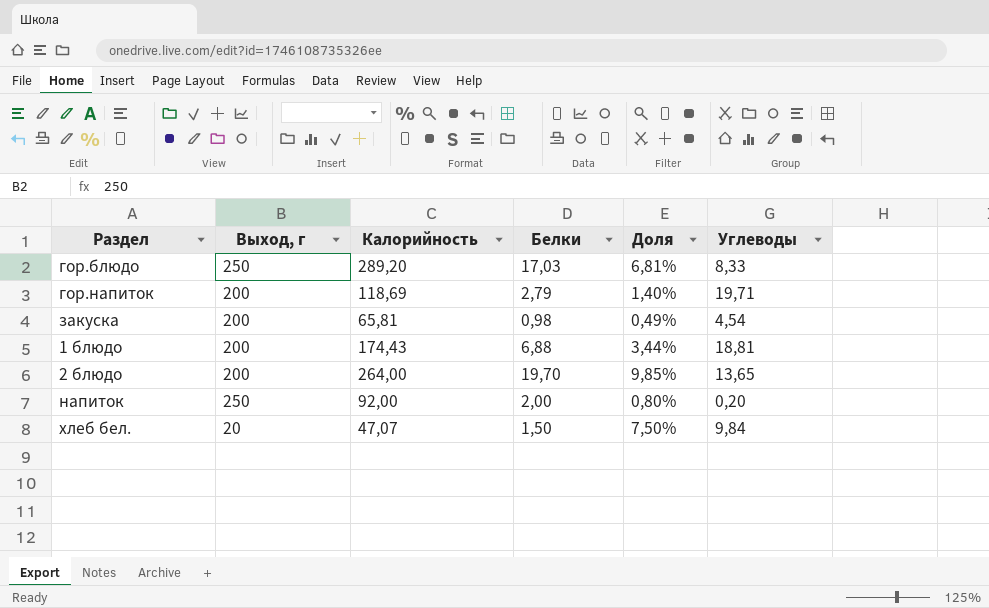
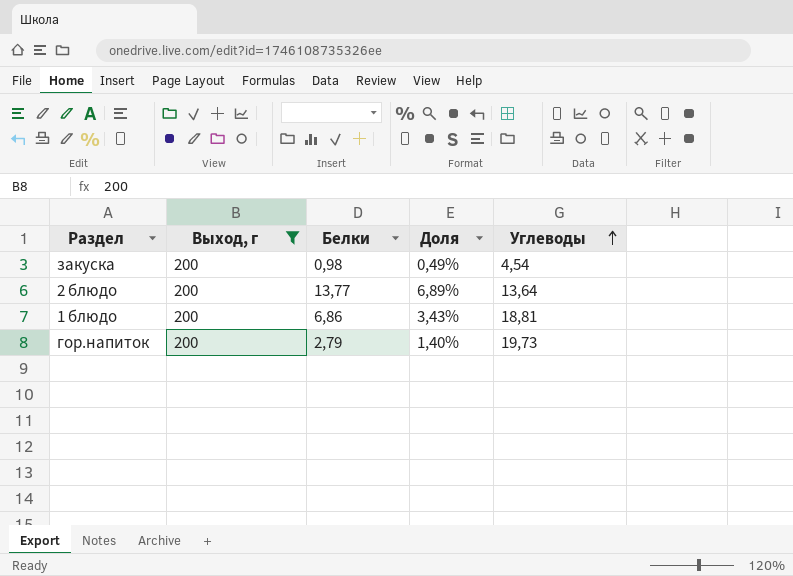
filter: none -> Выход, г = 200
row order: none -> Углеводы ascending
column Калорийность | position: 3 -> none
2 блюдо | Белки: 19,70 -> 13,77
2 блюдо | Доля: 9,85% -> 6,89%
2 блюдо | Углеводы: 13,65 -> 13,64
1 блюдо | Белки: 6,88 -> 6,86
1 блюдо | Доля: 3,44% -> 3,43%
гор.напиток | Углеводы: 19,71 -> 19,73

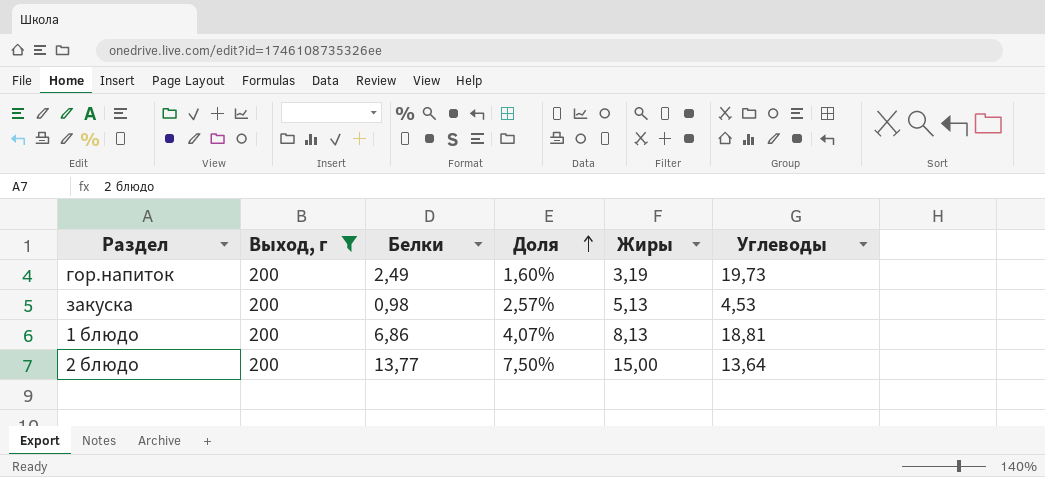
row order: Углеводы ascending -> Доля ascending
column Доля | formula: [Белки] / [Выход, г] -> [Жиры] / [Выход, г]
column Жиры | position: none -> 5
гор.напиток | Белки: 2,79 -> 2,49
закуска | Углеводы: 4,54 -> 4,53

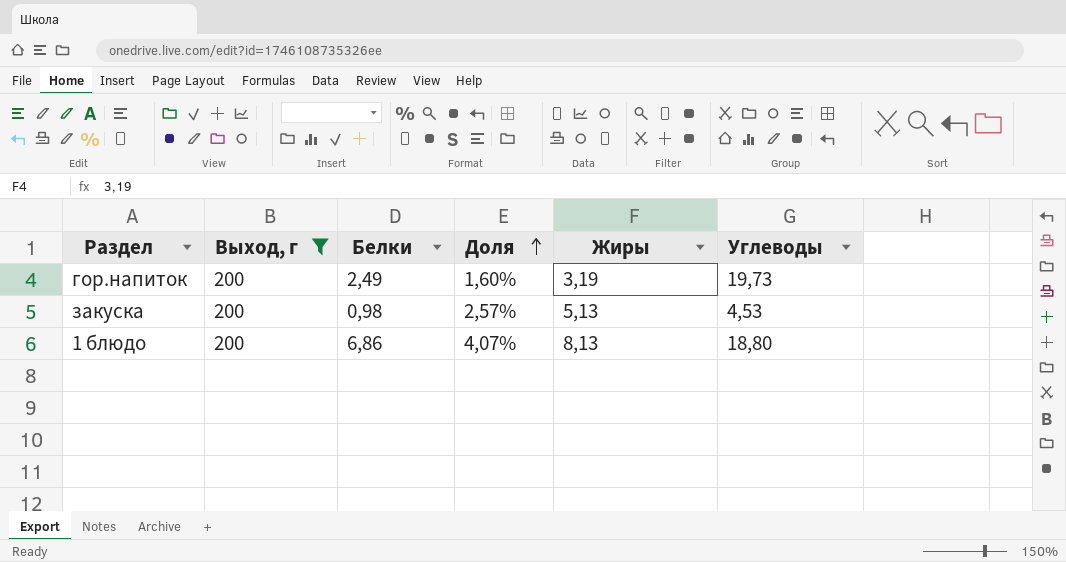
row 2 блюдо: 200 | 13,77 | 7,50% | 15,00 | 13,64 -> none
1 блюдо | Углеводы: 18,81 -> 18,80

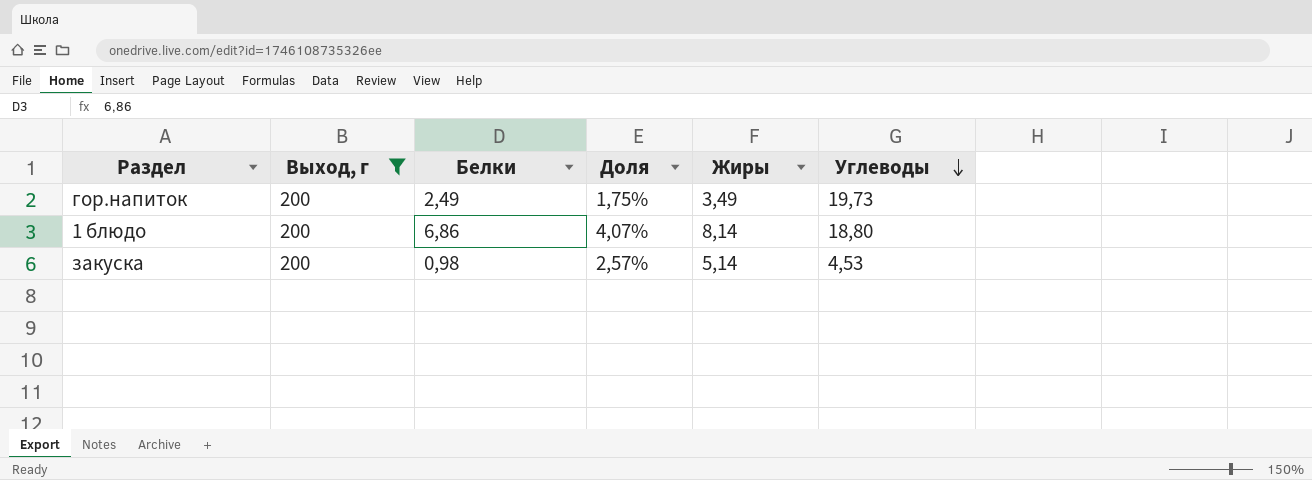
row order: Доля ascending -> Углеводы descending
гор.напиток | Доля: 1,60% -> 1,75%
гор.напиток | Жиры: 3,19 -> 3,49
1 блюдо | Жиры: 8,13 -> 8,14
закуска | Жиры: 5,13 -> 5,14

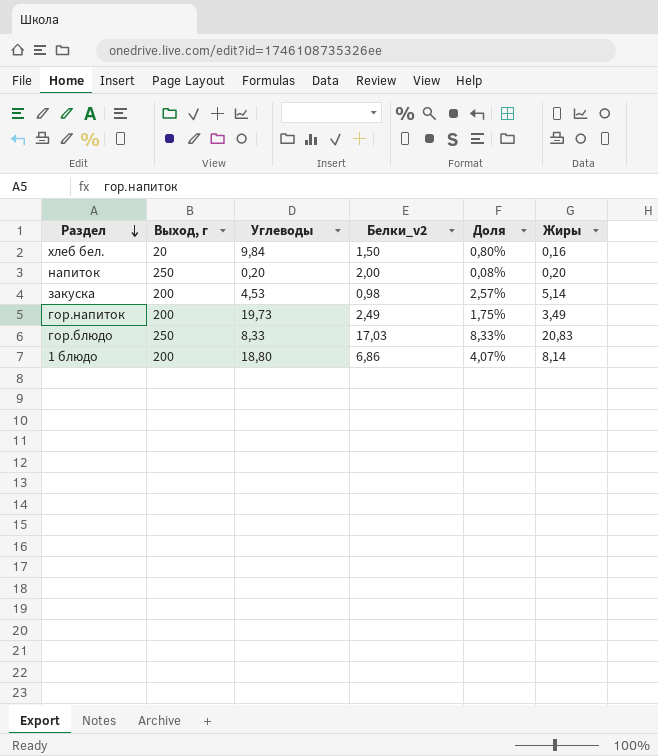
filter: Выход, г = 200 -> none
row order: Углеводы descending -> Раздел descending
column Углеводы | position: 6 -> 3
column name: Белки -> Белки_v2

